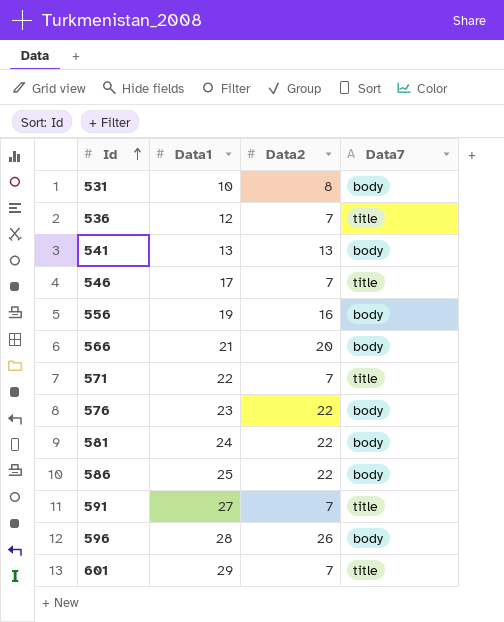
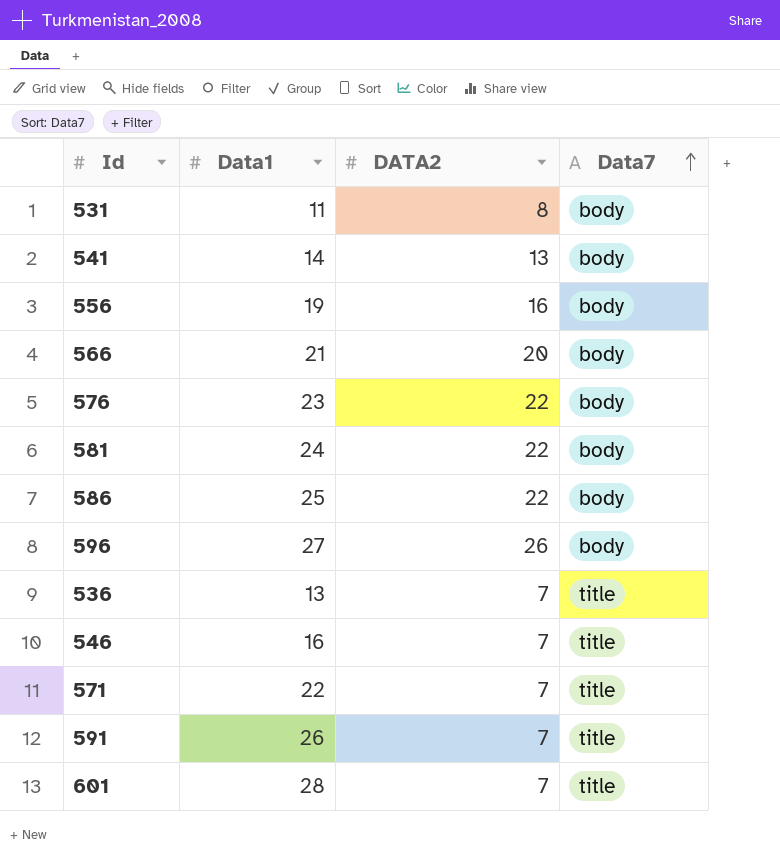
row order: Id ascending -> Data7 ascending
column name: Data2 -> DATA2
531 | Data1: 10 -> 11
541 | Data1: 13 -> 14
596 | Data1: 28 -> 27
536 | Data1: 12 -> 13
546 | Data1: 17 -> 16
591 | Data1: 27 -> 26
601 | Data1: 29 -> 28

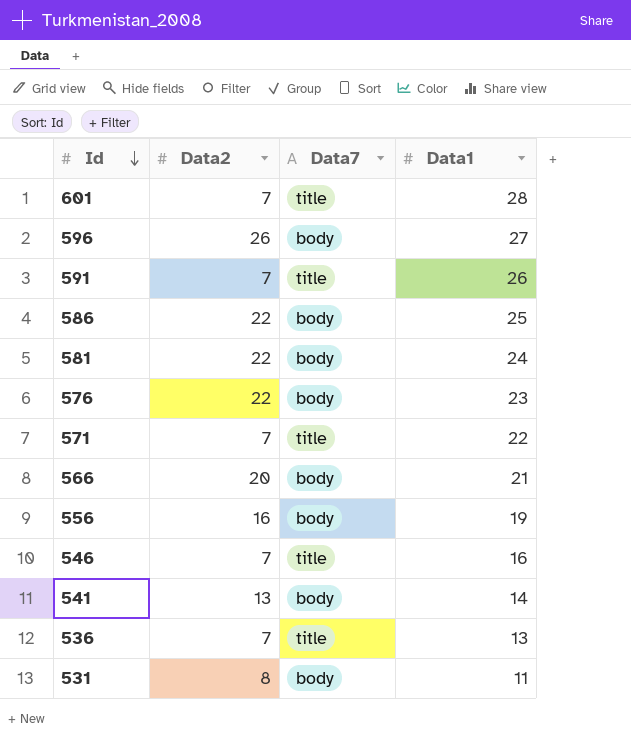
row order: Data7 ascending -> Id descending
column name: DATA2 -> Data2
column Data1 | position: 2 -> 4

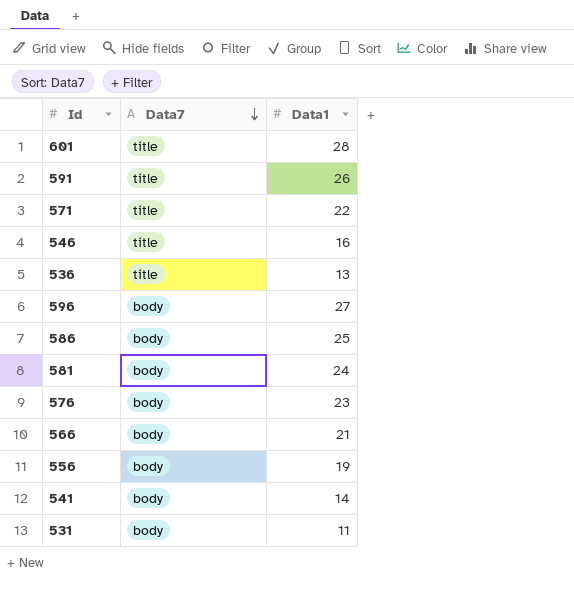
row order: Id descending -> Data7 descending
column Data2 | position: 2 -> none

